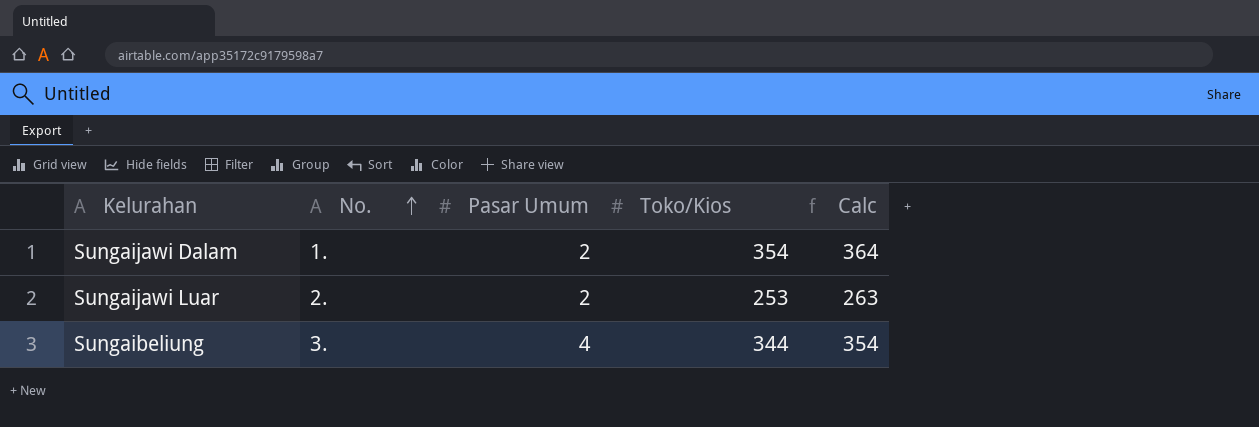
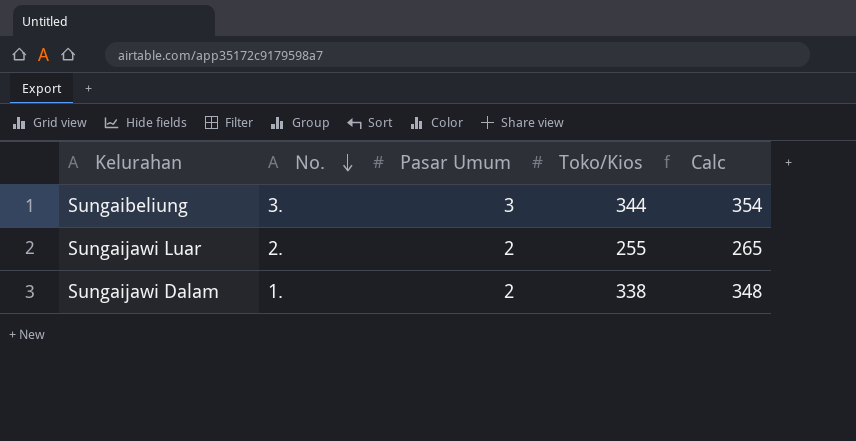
row order: No. ascending -> No. descending
Sungaibeliung | Pasar Umum: 4 -> 3
Sungaijawi Luar | Toko/Kios: 253 -> 255
Sungaijawi Luar | Calc: 263 -> 265
Sungaijawi Dalam | Toko/Kios: 354 -> 338
Sungaijawi Dalam | Calc: 364 -> 348

